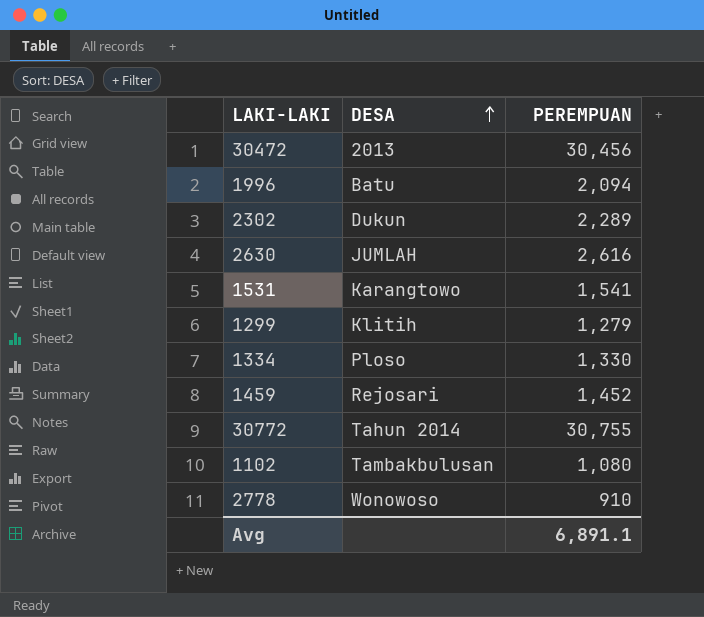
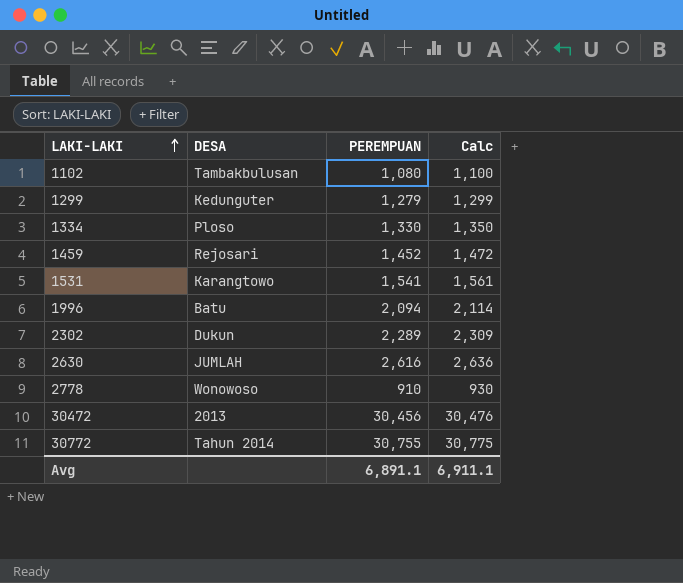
row order: DESA ascending -> LAKI-LAKI ascending
column Calc | formula: none -> [PEREMPUAN] + 20
1299 | DESA: Klitih -> Kedunguter

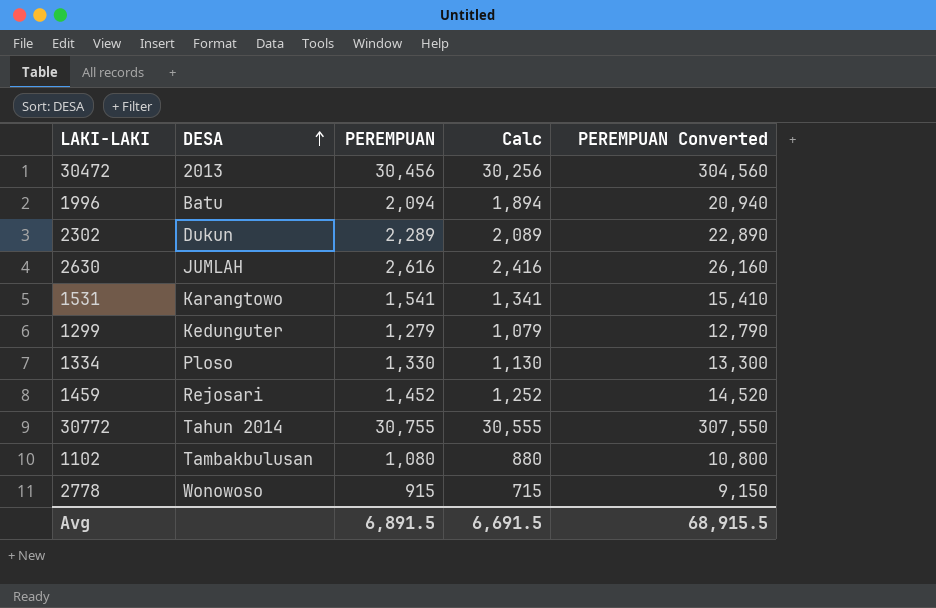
row order: LAKI-LAKI ascending -> DESA ascending
column Calc | formula: [PEREMPUAN] + 20 -> [PEREMPUAN] - 200
column PEREMPUAN Converted | formula: none -> [PEREMPUAN] * 10
2778 | PEREMPUAN: 910 -> 915
Avg | PEREMPUAN: 6,891.1 -> 6,891.5
Avg | Calc: 6,911.1 -> 6,691.5

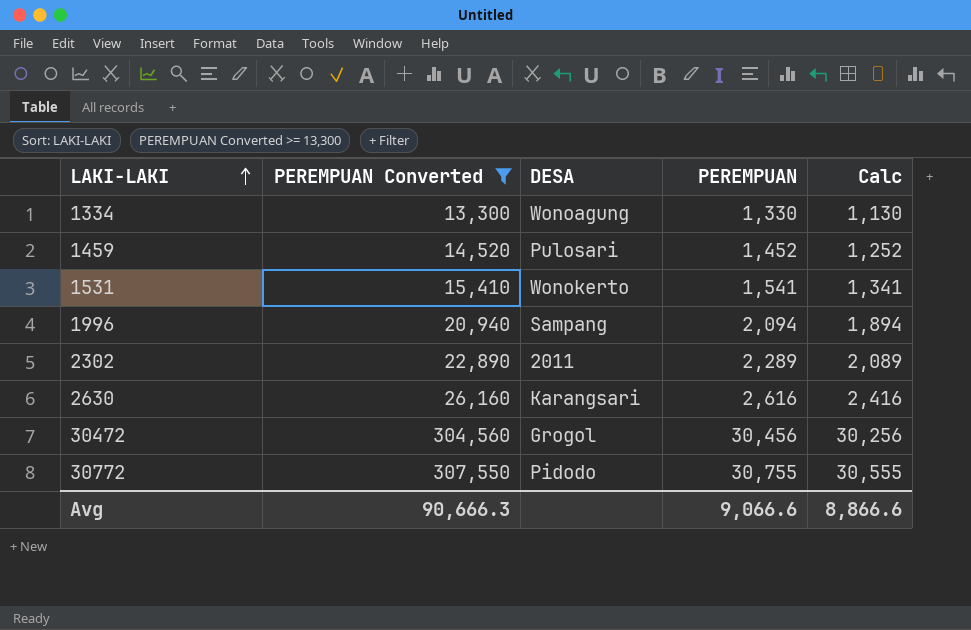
filter: none -> PEREMPUAN Converted >= 13,300
row order: DESA ascending -> LAKI-LAKI ascending
column PEREMPUAN Converted | position: 5 -> 2
1334 | DESA: Ploso -> Wonoagung
1459 | DESA: Rejosari -> Pulosari
1531 | DESA: Karangtowo -> Wonokerto
1996 | DESA: Batu -> Sampang
2302 | DESA: Dukun -> 2011
2630 | DESA: JUMLAH -> Karangsari
30472 | DESA: 2013 -> Grogol
30772 | DESA: Tahun 2014 -> Pidodo
Avg | PEREMPUAN Converted: 68,915.5 -> 90,666.3
Avg | PEREMPUAN: 6,891.5 -> 9,066.6
Avg | Calc: 6,691.5 -> 8,866.6

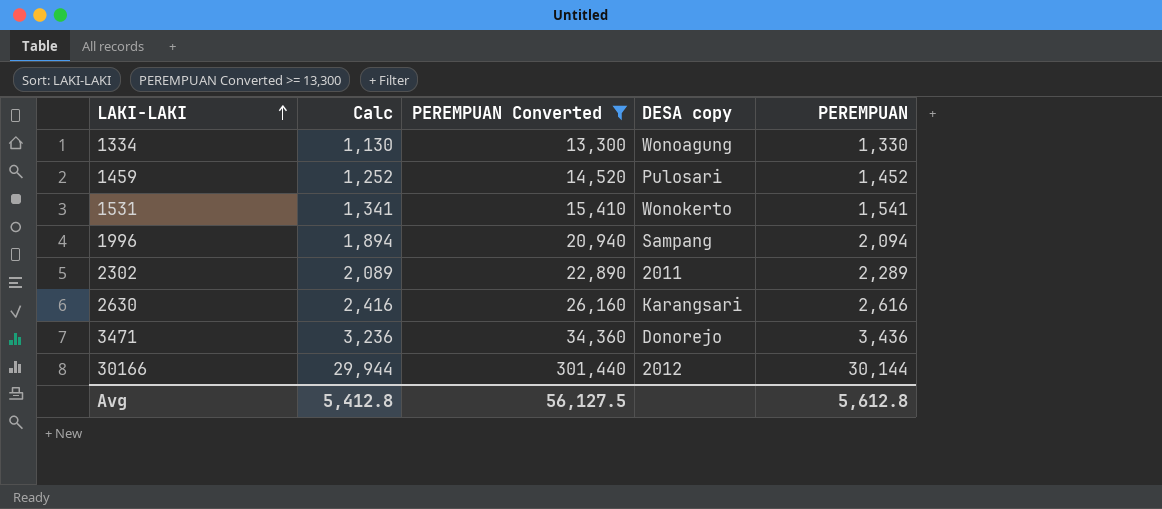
column Calc | position: 5 -> 2
column name: DESA -> DESA copy
row 30472: 304,560 | Grogol | 30,456 | 30,256 -> none
row 30772: 307,550 | Pidodo | 30,755 | 30,555 -> none
row 3471: none -> 3,236 | 34,360 | Donorejo | 3,436
row 30166: none -> 29,944 | 301,440 | 2012 | 30,144
Avg | Calc: 8,866.6 -> 5,412.8
Avg | PEREMPUAN Converted: 90,666.3 -> 56,127.5
Avg | PEREMPUAN: 9,066.6 -> 5,612.8

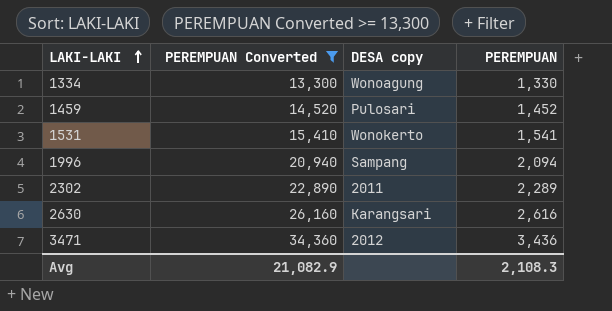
column Calc | formula: [PEREMPUAN] - 200 -> none
row 30166: 29,944 | 301,440 | 2012 | 30,144 -> none
3471 | DESA copy: Donorejo -> 2012
Avg | PEREMPUAN Converted: 56,127.5 -> 21,082.9
Avg | PEREMPUAN: 5,612.8 -> 2,108.3

